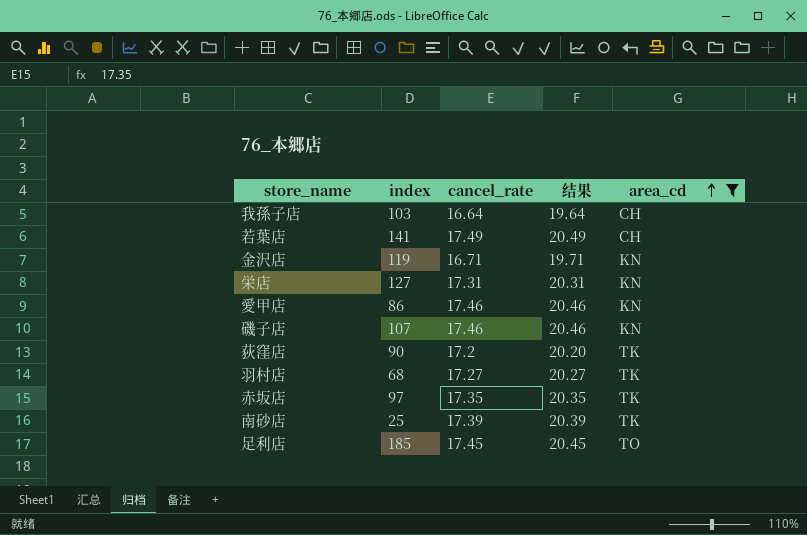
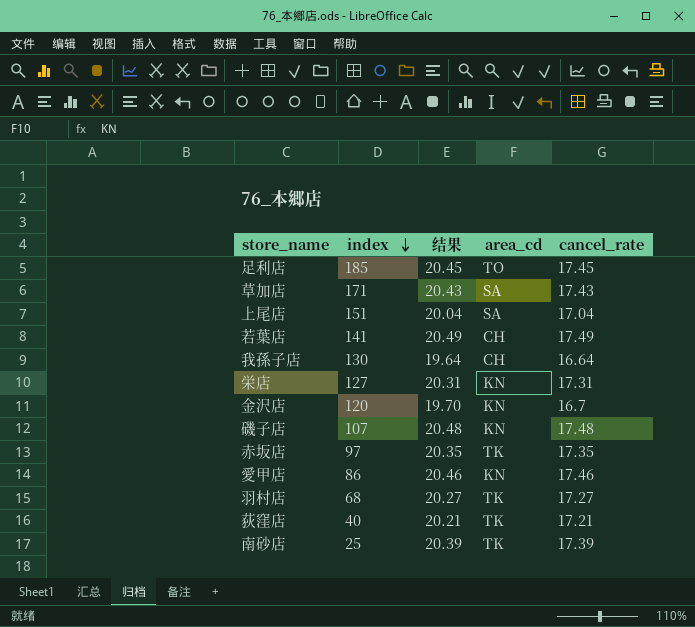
filter: area_cd != SA -> none
row order: area_cd ascending -> index descending
column cancel_rate | position: 3 -> 5
我孫子店 | index: 103 -> 130
金沢店 | index: 119 -> 120
金沢店 | 结果: 19.71 -> 19.70
金沢店 | cancel_rate: 16.71 -> 16.7
磯子店 | 结果: 20.46 -> 20.48
磯子店 | cancel_rate: 17.46 -> 17.48
荻窪店 | index: 90 -> 40
荻窪店 | 结果: 20.20 -> 20.21
荻窪店 | cancel_rate: 17.2 -> 17.21

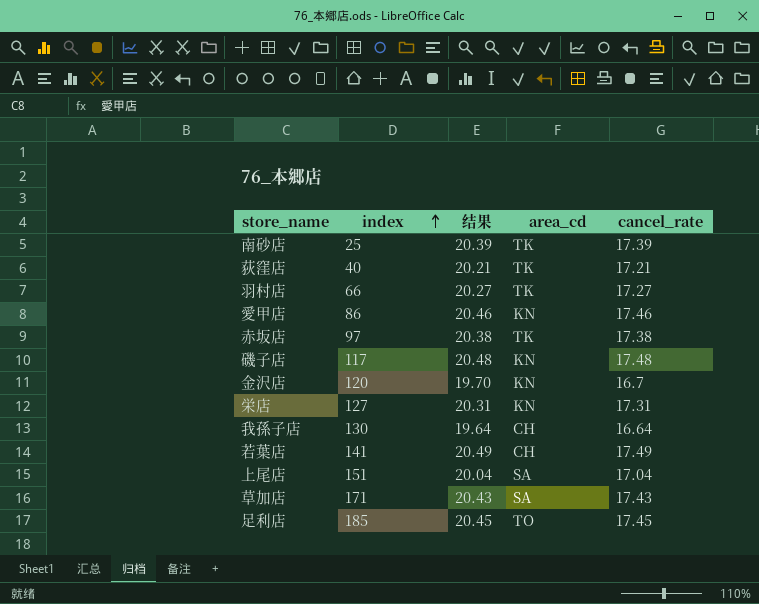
row order: index descending -> index ascending
羽村店 | index: 68 -> 66
赤坂店 | 结果: 20.35 -> 20.38
赤坂店 | cancel_rate: 17.35 -> 17.38
磯子店 | index: 107 -> 117

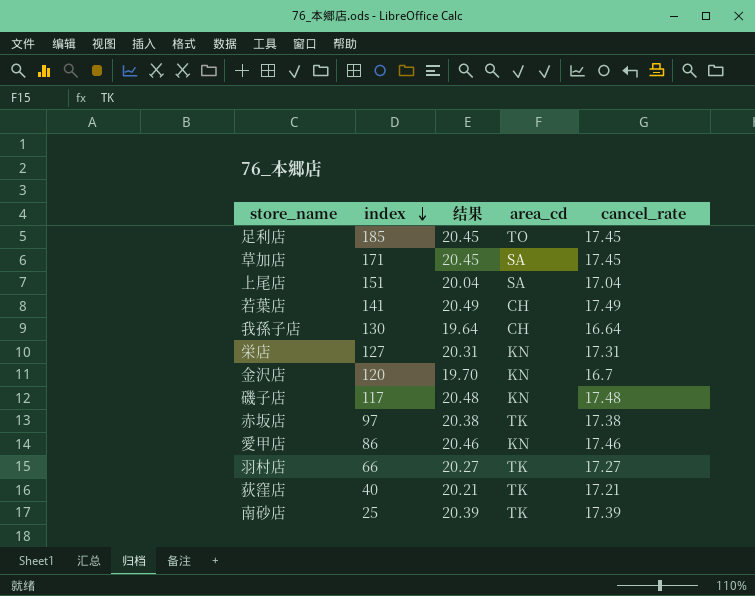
row order: index ascending -> index descending
草加店 | 结果: 20.43 -> 20.45
草加店 | cancel_rate: 17.43 -> 17.45

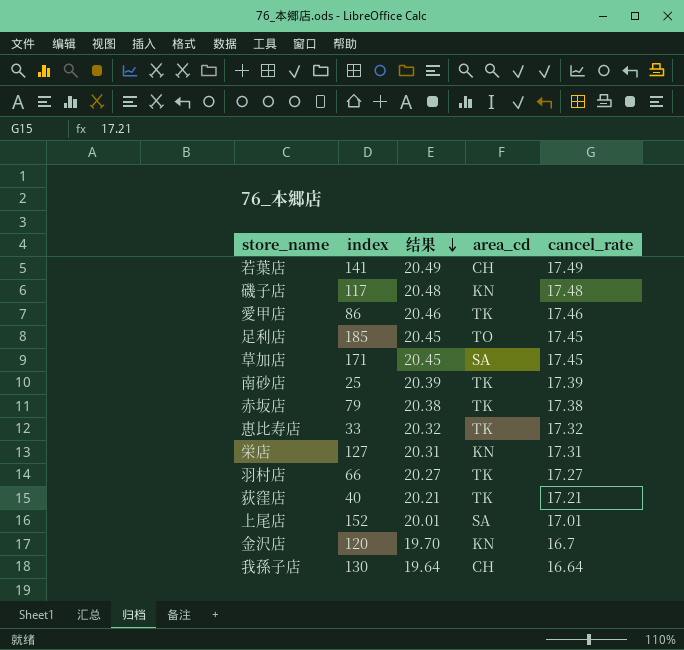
row order: index descending -> 结果 descending
愛甲店 | area_cd: KN -> TK
赤坂店 | index: 97 -> 79
row 恵比寿店: none -> 33 | 20.32 | TK | 17.32
上尾店 | index: 151 -> 152
上尾店 | 结果: 20.04 -> 20.01
上尾店 | cancel_rate: 17.04 -> 17.01

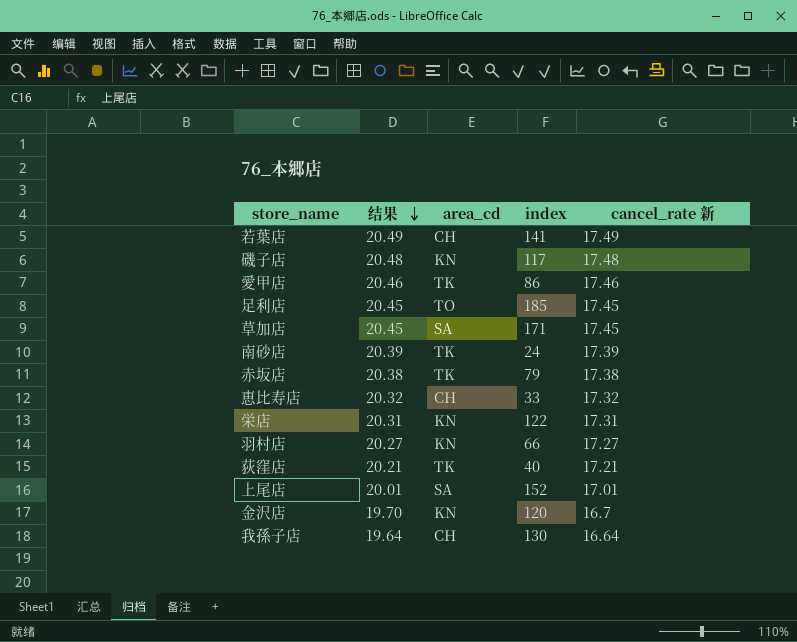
column index | position: 2 -> 4
column name: cancel_rate -> cancel_rate 新
南砂店 | index: 25 -> 24
恵比寿店 | area_cd: TK -> CH
栄店 | index: 127 -> 122
羽村店 | area_cd: TK -> KN

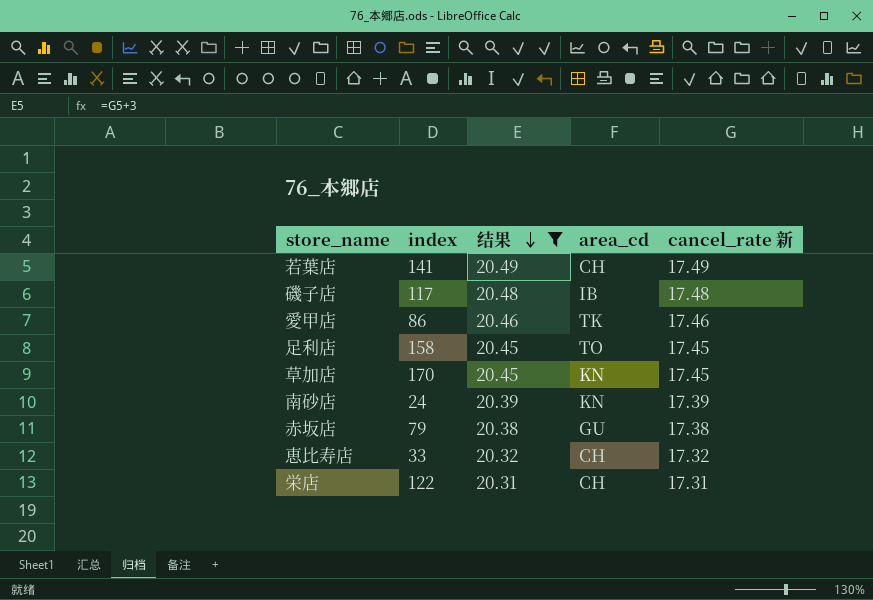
filter: none -> 结果 >= 20.31
column index | position: 4 -> 2
磯子店 | area_cd: KN -> IB
足利店 | index: 185 -> 158
草加店 | index: 171 -> 170
草加店 | area_cd: SA -> KN
南砂店 | area_cd: TK -> KN
赤坂店 | area_cd: TK -> GU
栄店 | area_cd: KN -> CH

